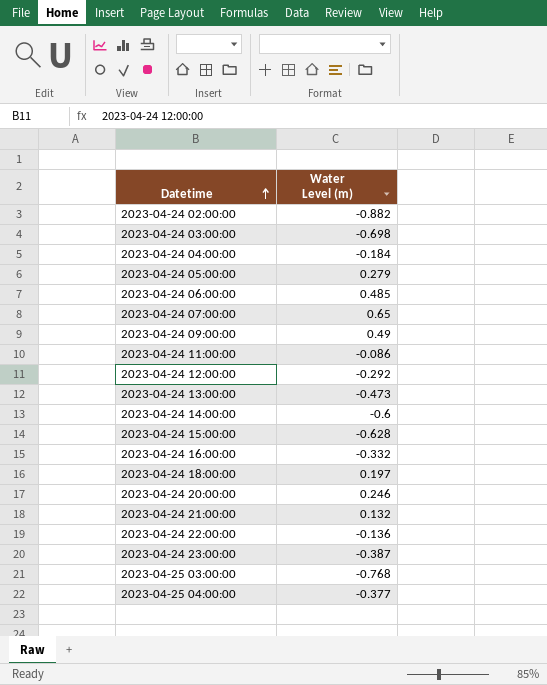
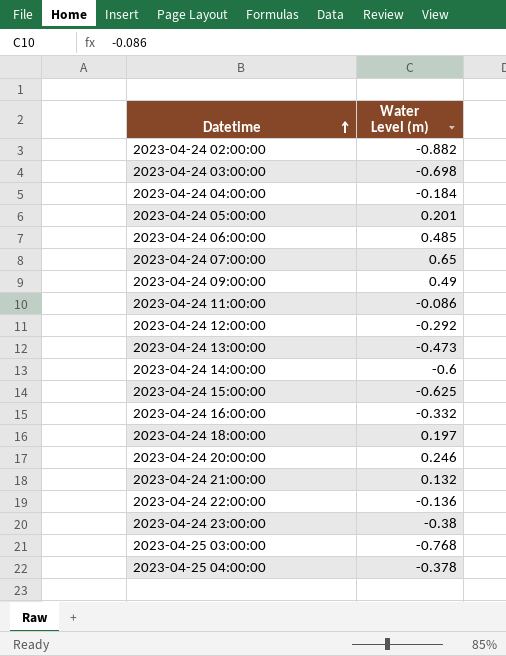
2023-04-24 05:00:00 | Water Level (m): 0.279 -> 0.201
2023-04-24 15:00:00 | Water Level (m): -0.628 -> -0.625
2023-04-24 23:00:00 | Water Level (m): -0.387 -> -0.38
2023-04-25 04:00:00 | Water Level (m): -0.377 -> -0.378

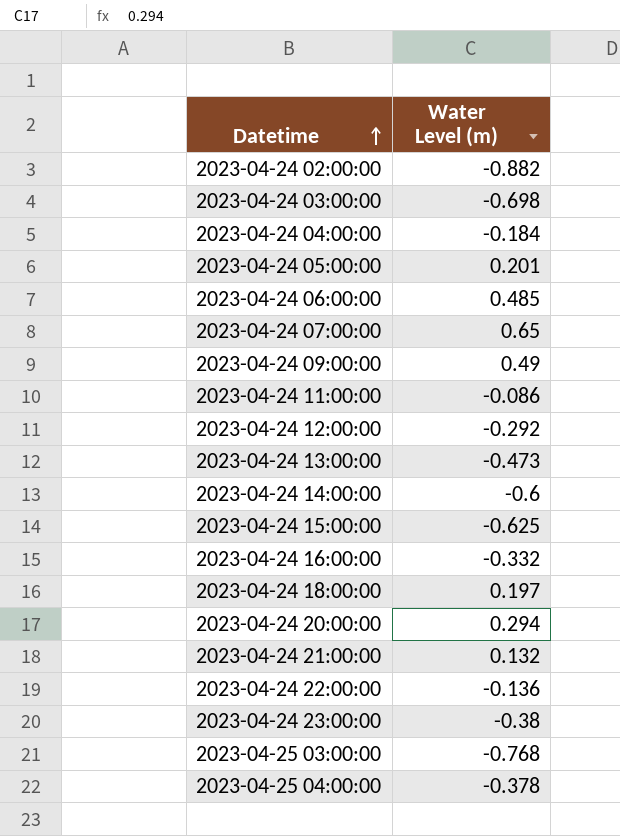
2023-04-24 20:00:00 | Water Level (m): 0.246 -> 0.294

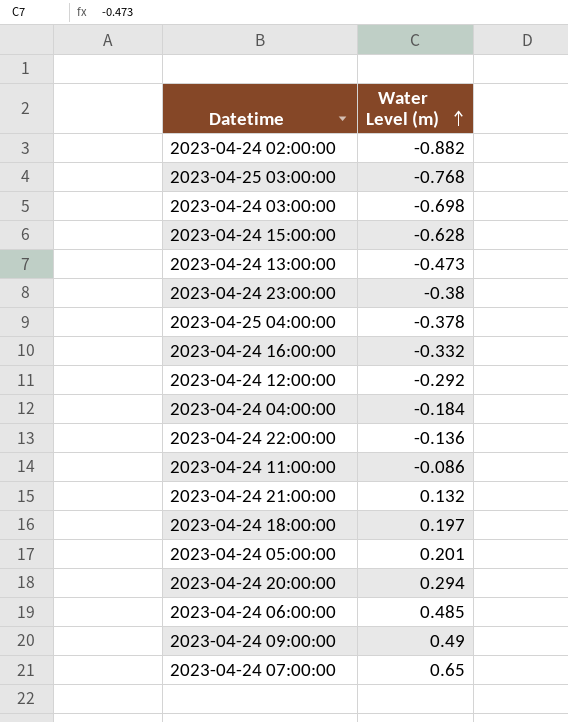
row order: Datetime ascending -> Water Level (m) ascending
row 2023-04-24 14:00:00: -0.6 -> none
2023-04-24 15:00:00 | Water Level (m): -0.625 -> -0.628

